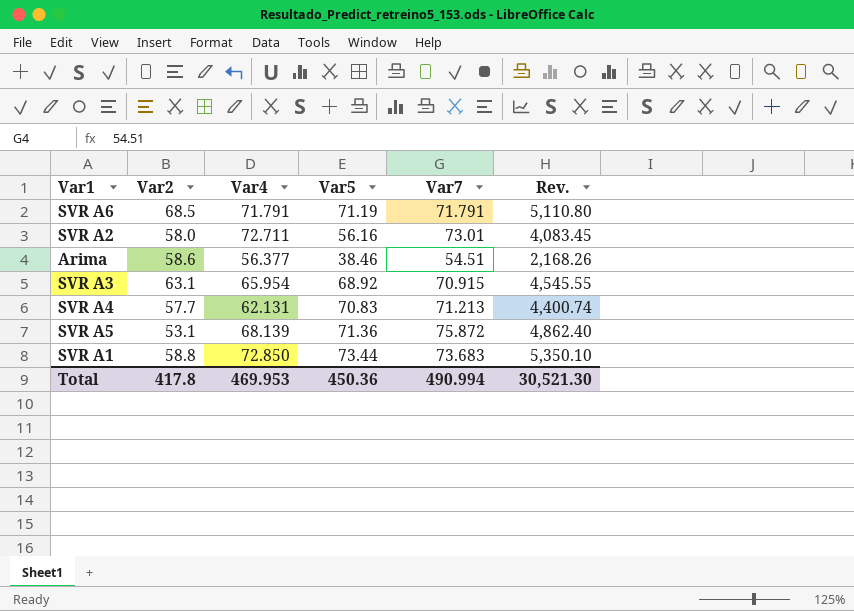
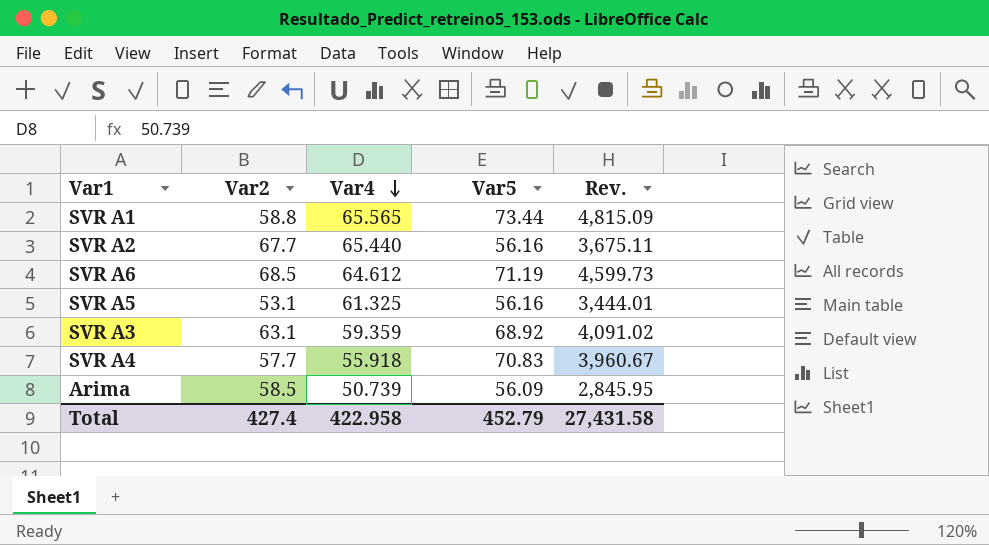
row order: none -> Var4 descending
column Var7 | position: 5 -> none
SVR A1 | Var4: 72.850 -> 65.565
SVR A1 | Rev.: 5,350.10 -> 4,815.09
SVR A2 | Var2: 58.0 -> 67.7
SVR A2 | Var4: 72.711 -> 65.440
SVR A2 | Rev.: 4,083.45 -> 3,675.11
SVR A6 | Var4: 71.791 -> 64.612
SVR A6 | Rev.: 5,110.80 -> 4,599.73
SVR A5 | Var4: 68.139 -> 61.325
SVR A5 | Var5: 71.36 -> 56.16
SVR A5 | Rev.: 4,862.40 -> 3,444.01
SVR A3 | Var4: 65.954 -> 59.359
SVR A3 | Rev.: 4,545.55 -> 4,091.02
SVR A4 | Var4: 62.131 -> 55.918
SVR A4 | Rev.: 4,400.74 -> 3,960.67
Arima | Var2: 58.6 -> 58.5
Arima | Var4: 56.377 -> 50.739
Arima | Var5: 38.46 -> 56.09
Arima | Rev.: 2,168.26 -> 2,845.95
Total | Var2: 417.8 -> 427.4
Total | Var4: 469.953 -> 422.958
Total | Var5: 450.36 -> 452.79
Total | Rev.: 30,521.30 -> 27,431.58

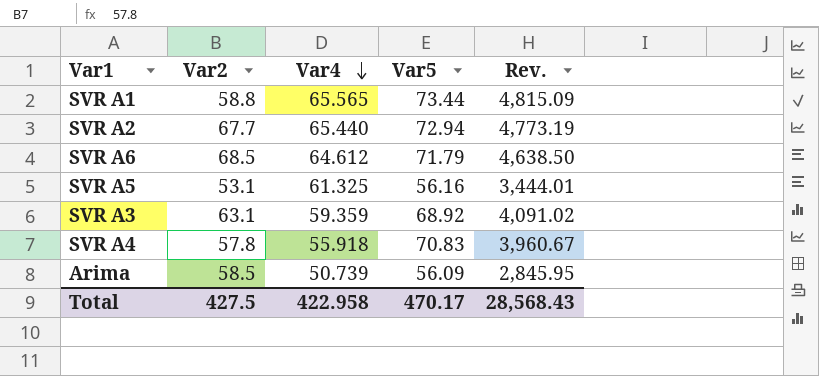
SVR A2 | Var5: 56.16 -> 72.94
SVR A2 | Rev.: 3,675.11 -> 4,773.19
SVR A6 | Var5: 71.19 -> 71.79
SVR A6 | Rev.: 4,599.73 -> 4,638.50
SVR A4 | Var2: 57.7 -> 57.8
Total | Var2: 427.4 -> 427.5
Total | Var5: 452.79 -> 470.17
Total | Rev.: 27,431.58 -> 28,568.43

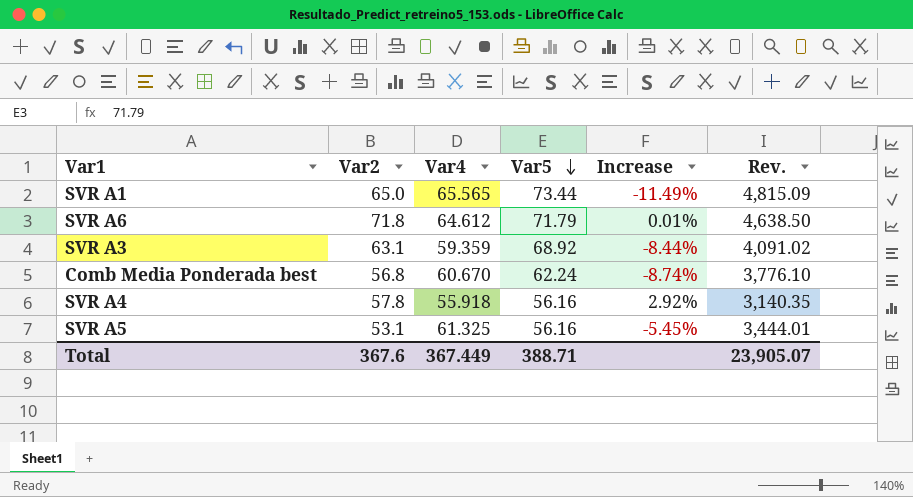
row order: Var4 descending -> Var5 descending
column Increase | formula: none -> ([Var2] - [Var5]) / [Var5]
row SVR A2: 67.7 | 65.440 | 72.94 | 4,773.19 -> none
row Arima: 58.5 | 50.739 | 56.09 | 2,845.95 -> none
SVR A1 | Var2: 58.8 -> 65.0
SVR A6 | Var2: 68.5 -> 71.8
row Comb Media Ponderada best: none -> 56.8 | 60.670 | 62.24 | -8.74% | 3,776.10
SVR A4 | Var5: 70.83 -> 56.16
SVR A4 | Rev.: 3,960.67 -> 3,140.35
Total | Var2: 427.5 -> 367.6
Total | Var4: 422.958 -> 367.449
Total | Var5: 470.17 -> 388.71
Total | Rev.: 28,568.43 -> 23,905.07

